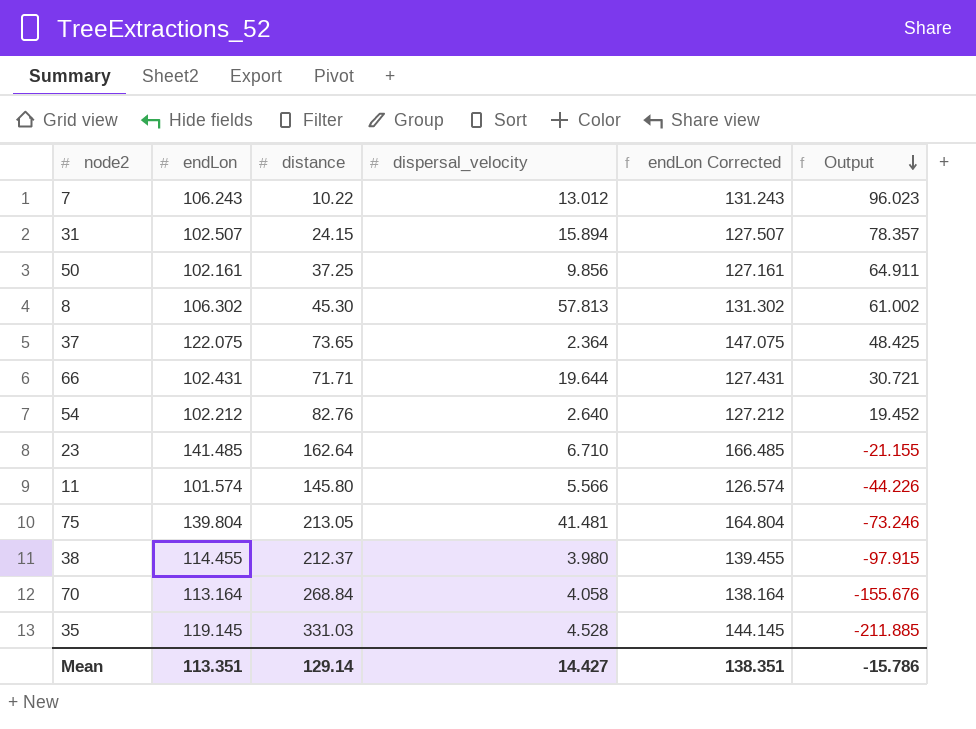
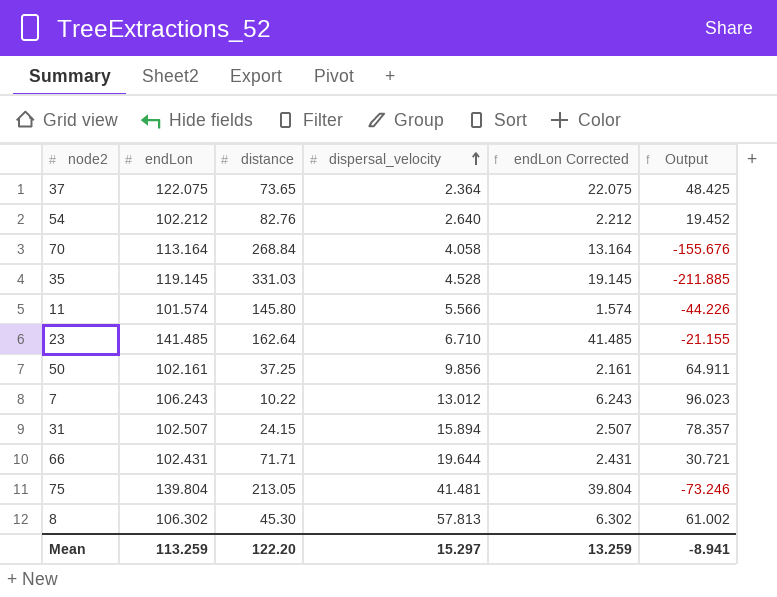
row order: Output descending -> dispersal_velocity ascending
column endLon Corrected | formula: [endLon] + 25 -> [endLon] - 100
row 38: 114.455 | 212.37 | 3.980 | 139.455 | -97.915 -> none
Mean | endLon: 113.351 -> 113.259
Mean | distance: 129.14 -> 122.20
Mean | dispersal_velocity: 14.427 -> 15.297
Mean | endLon Corrected: 138.351 -> 13.259
Mean | Output: -15.786 -> -8.941

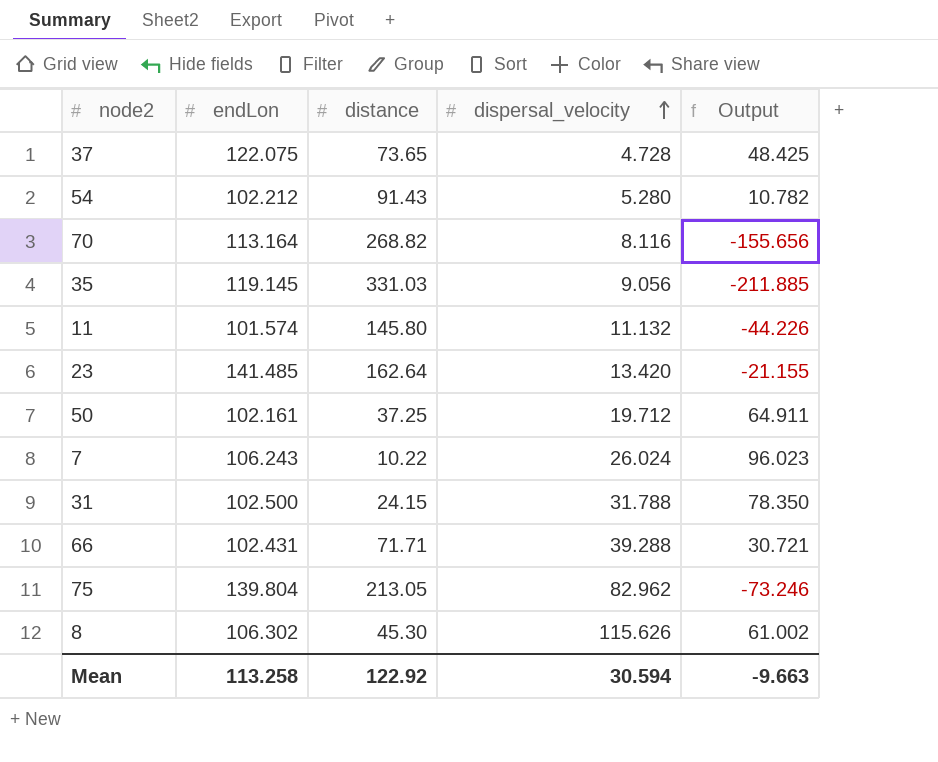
column endLon Corrected | formula: [endLon] - 100 -> none
37 | dispersal_velocity: 2.364 -> 4.728
54 | distance: 82.76 -> 91.43
54 | dispersal_velocity: 2.640 -> 5.280
54 | Output: 19.452 -> 10.782
70 | distance: 268.84 -> 268.82
70 | dispersal_velocity: 4.058 -> 8.116
70 | Output: -155.676 -> -155.656
35 | dispersal_velocity: 4.528 -> 9.056
11 | dispersal_velocity: 5.566 -> 11.132
23 | dispersal_velocity: 6.710 -> 13.420
50 | dispersal_velocity: 9.856 -> 19.712
7 | dispersal_velocity: 13.012 -> 26.024
31 | endLon: 102.507 -> 102.500
31 | dispersal_velocity: 15.894 -> 31.788
31 | Output: 78.357 -> 78.350
66 | dispersal_velocity: 19.644 -> 39.288
75 | dispersal_velocity: 41.481 -> 82.962
8 | dispersal_velocity: 57.813 -> 115.626
Mean | endLon: 113.259 -> 113.258
Mean | distance: 122.20 -> 122.92
Mean | dispersal_velocity: 15.297 -> 30.594
Mean | Output: -8.941 -> -9.663

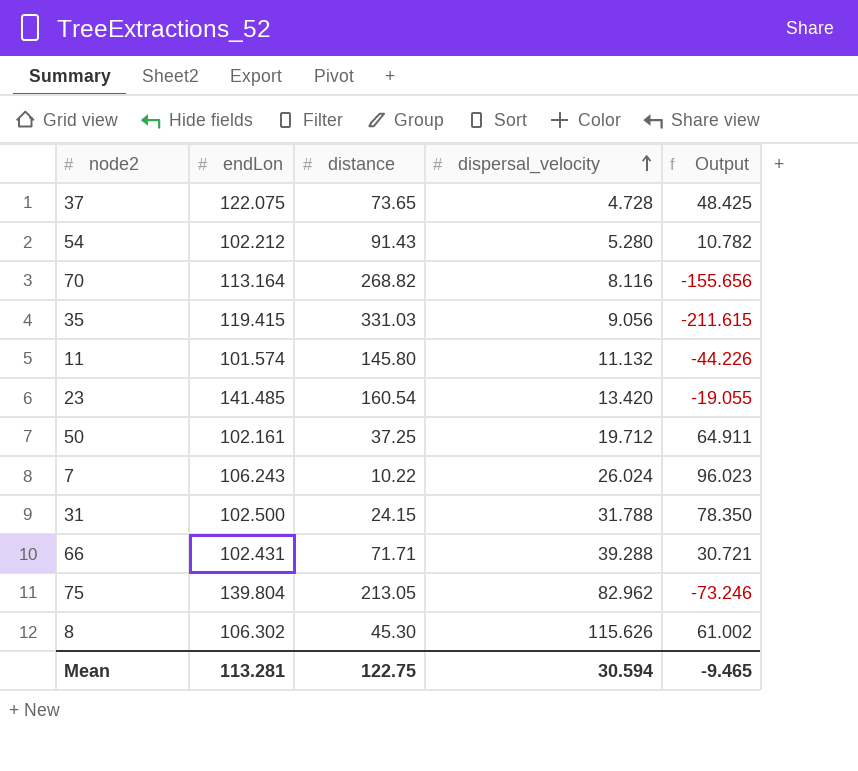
35 | endLon: 119.145 -> 119.415
35 | Output: -211.885 -> -211.615
23 | distance: 162.64 -> 160.54
23 | Output: -21.155 -> -19.055
Mean | endLon: 113.258 -> 113.281
Mean | distance: 122.92 -> 122.75
Mean | Output: -9.663 -> -9.465

